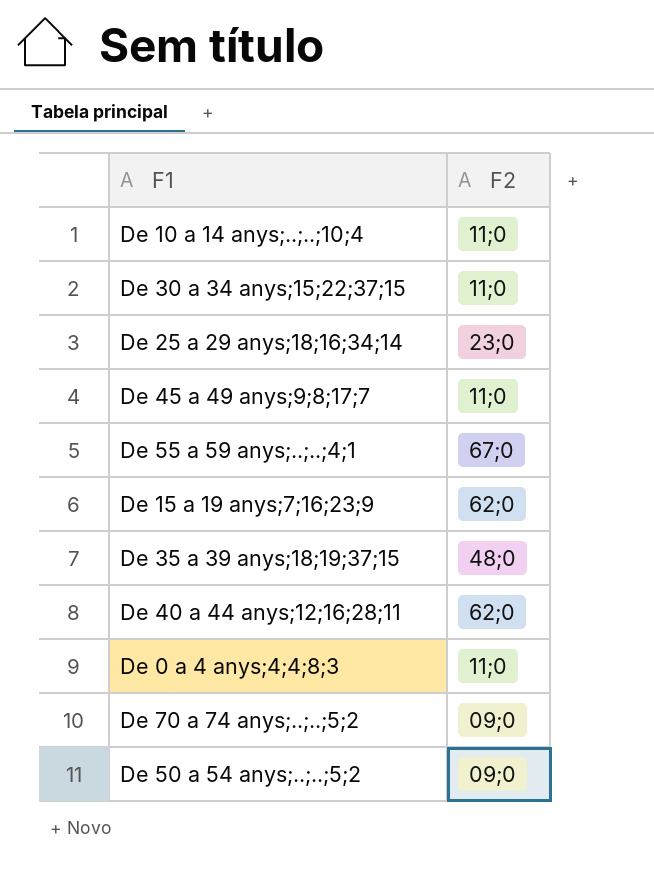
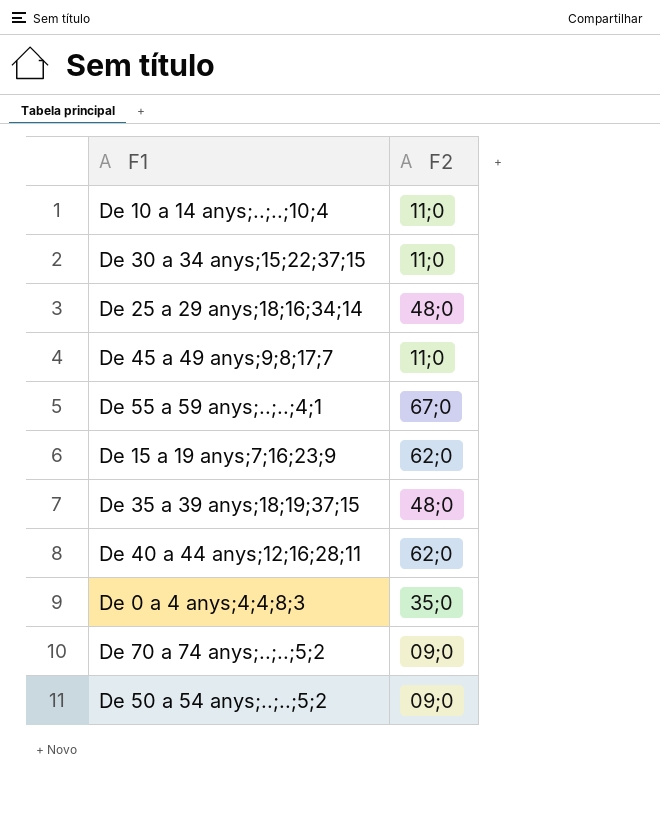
De 25 a 29 anys;18;16;34;14 | F2: 23;0 -> 48;0
De 0 a 4 anys;4;4;8;3 | F2: 11;0 -> 35;0

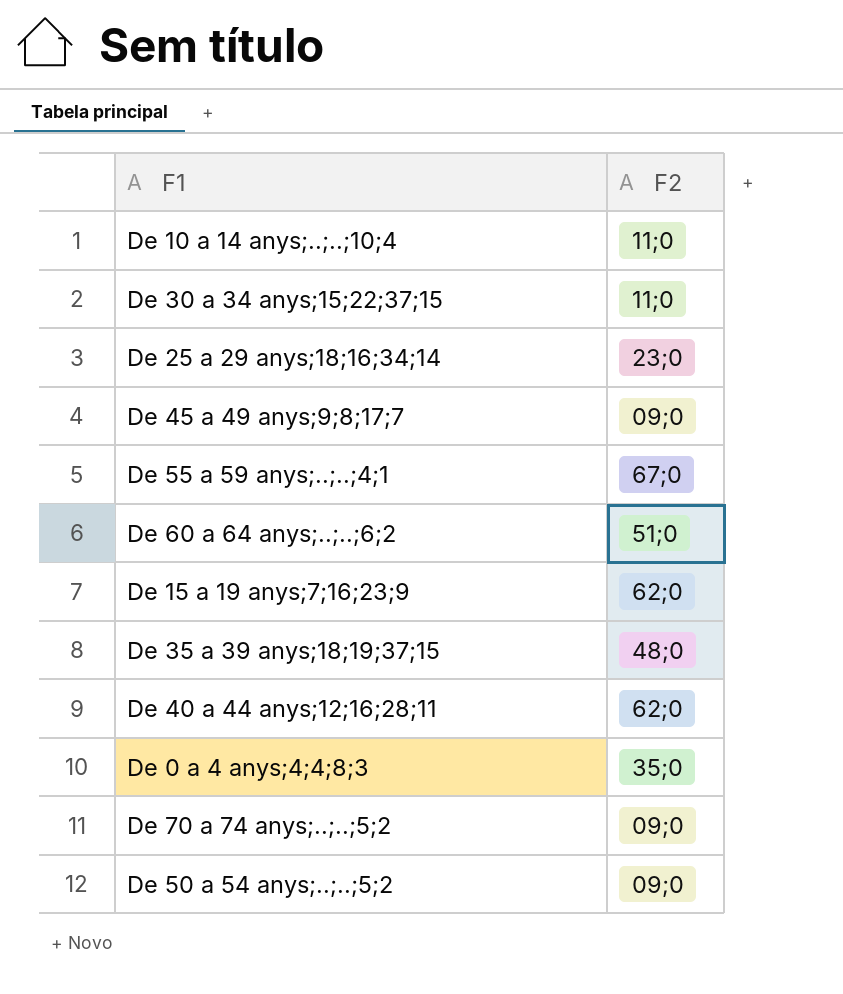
De 25 a 29 anys;18;16;34;14 | F2: 48;0 -> 23;0
De 45 a 49 anys;9;8;17;7 | F2: 11;0 -> 09;0
row De 60 a 64 anys;..;..;6;2: none -> 51;0

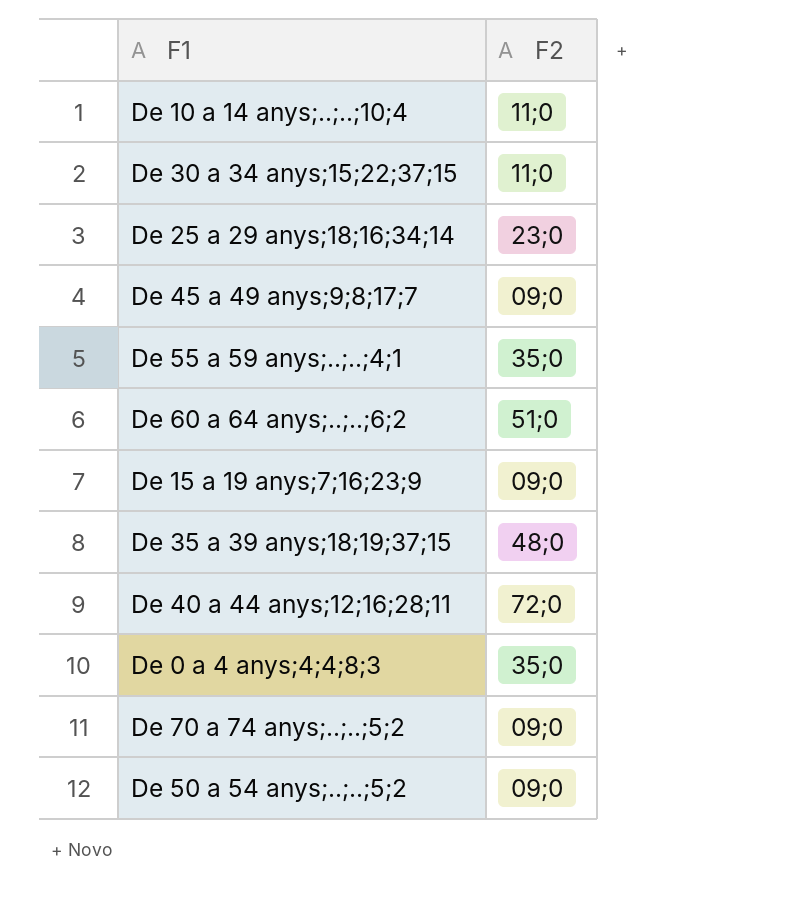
De 55 a 59 anys;..;..;4;1 | F2: 67;0 -> 35;0
De 15 a 19 anys;7;16;23;9 | F2: 62;0 -> 09;0
De 40 a 44 anys;12;16;28;11 | F2: 62;0 -> 72;0

